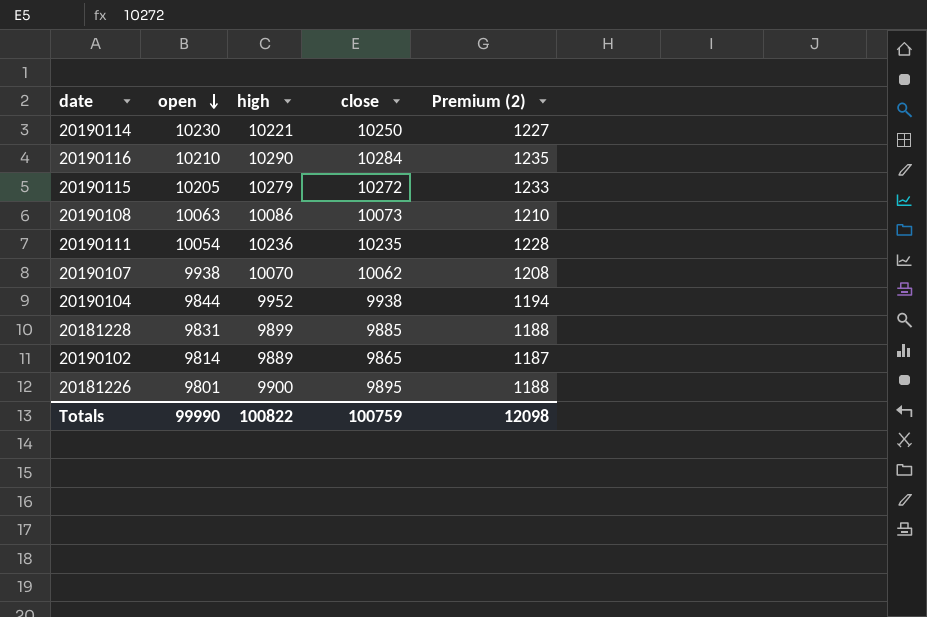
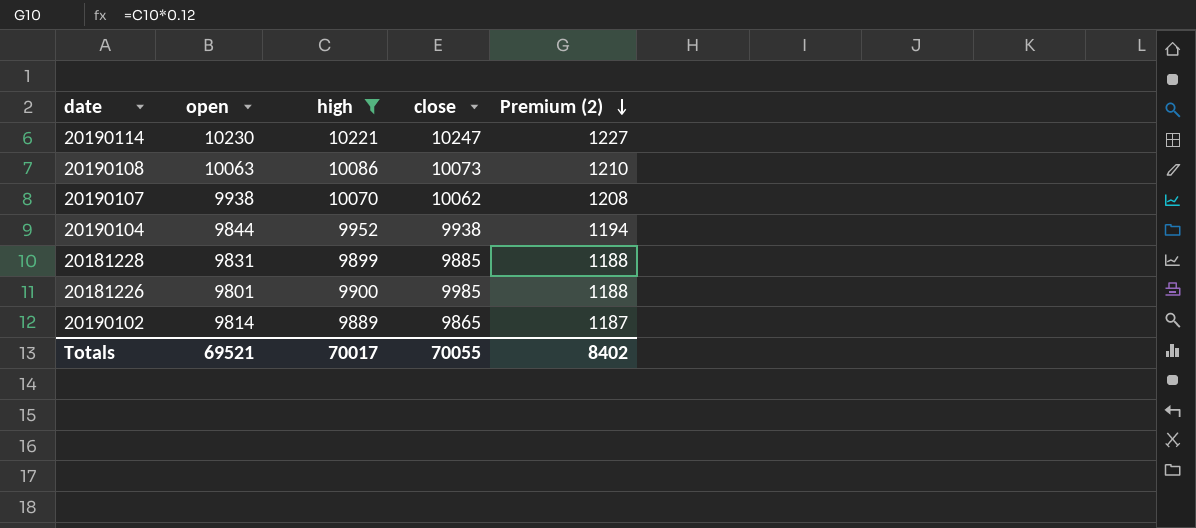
filter: none -> high <= 10221
row order: open descending -> Premium (2) descending
20190114 | close: 10250 -> 10247
20181226 | close: 9895 -> 9985
Totals | open: 99990 -> 69521
Totals | high: 100822 -> 70017
Totals | close: 100759 -> 70055
Totals | Premium (2): 12098 -> 8402

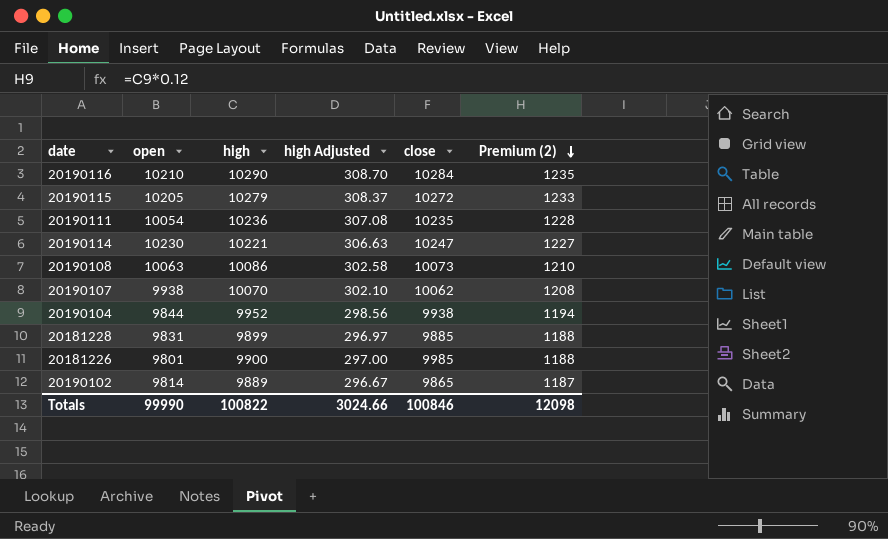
filter: high <= 10221 -> none
column high Adjusted | formula: none -> [high] * 0.03
Totals | open: 69521 -> 99990
Totals | high: 70017 -> 100822
Totals | close: 70055 -> 100846
Totals | Premium (2): 8402 -> 12098

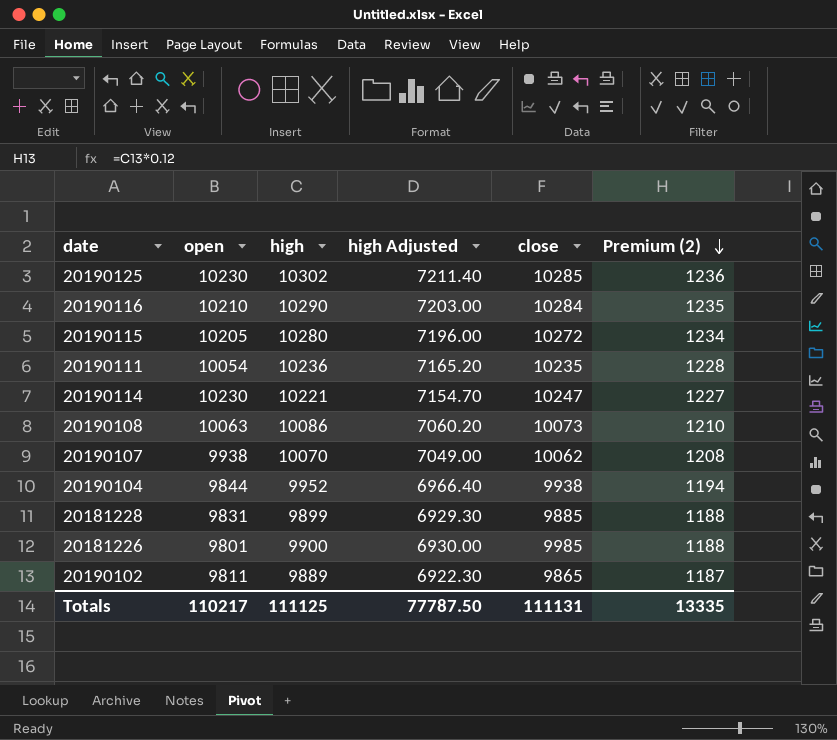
column high Adjusted | formula: [high] * 0.03 -> [high] * 0.7
row 20190125: none -> 10230 | 10302 | 7211.40 | 10285 | 1236
20190115 | high: 10279 -> 10280
20190115 | Premium (2): 1233 -> 1234
20190102 | open: 9814 -> 9811
Totals | open: 99990 -> 110217
Totals | high: 100822 -> 111125
Totals | high Adjusted: 3024.66 -> 77787.50
Totals | close: 100846 -> 111131
Totals | Premium (2): 12098 -> 13335

